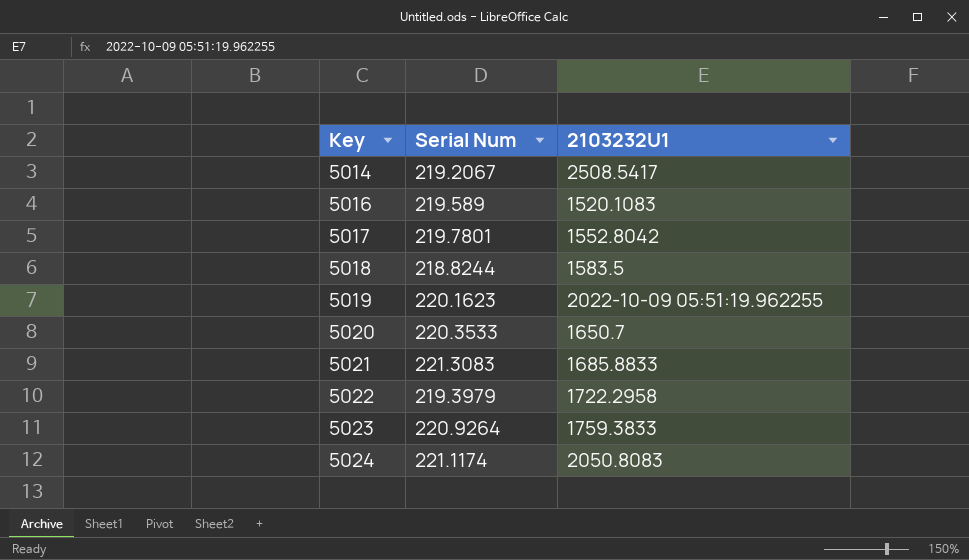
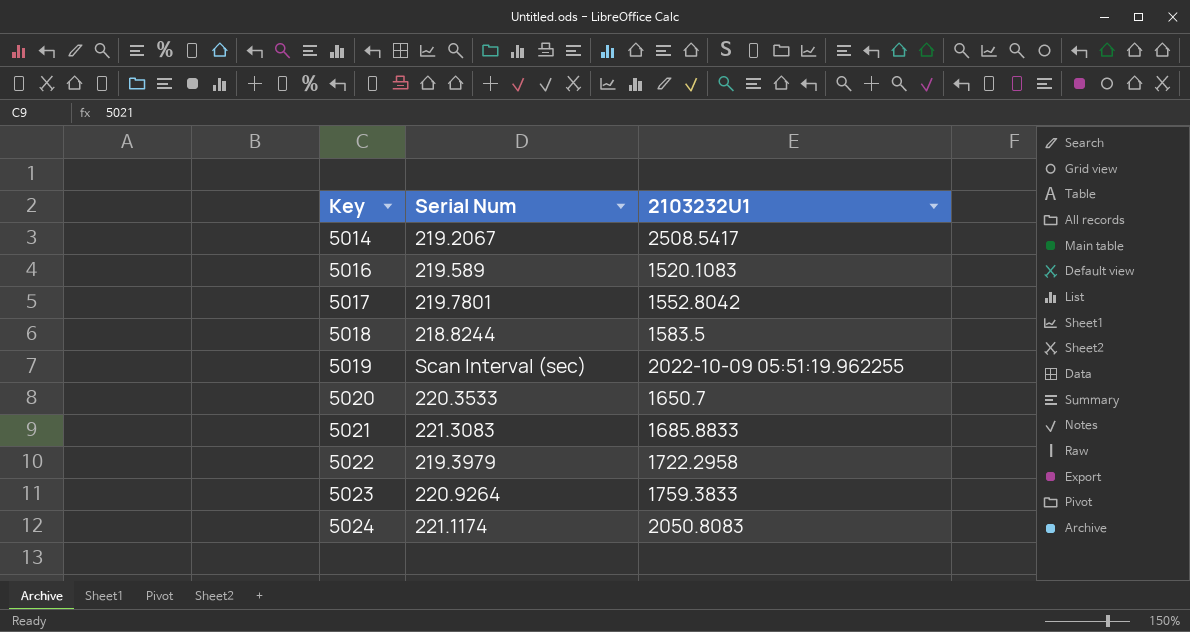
5019 | Serial Num: 220.1623 -> Scan Interval (sec)

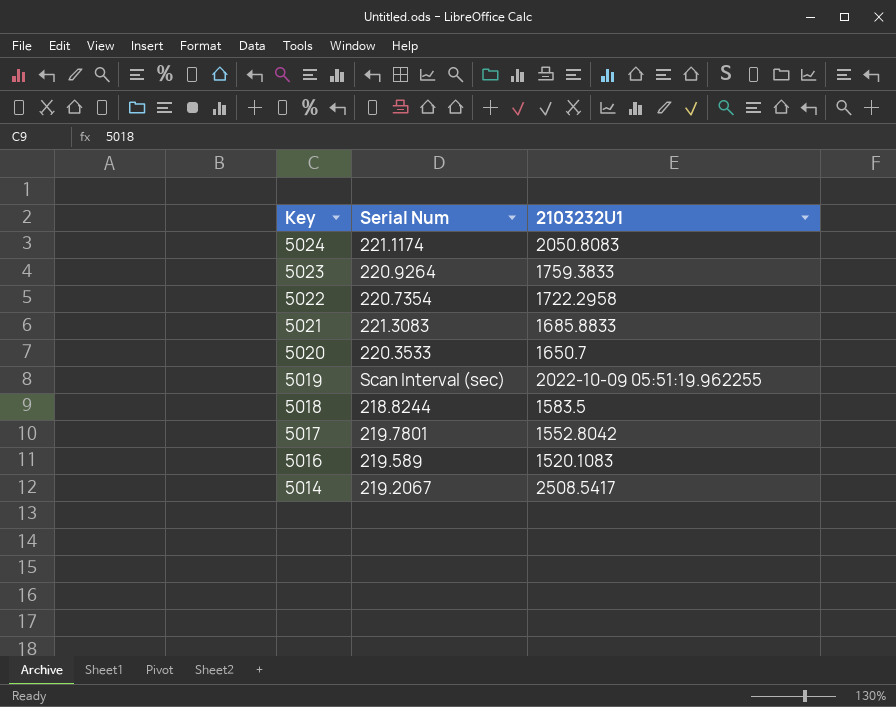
row order: Key ascending -> Key descending
5022 | Serial Num: 219.3979 -> 220.7354

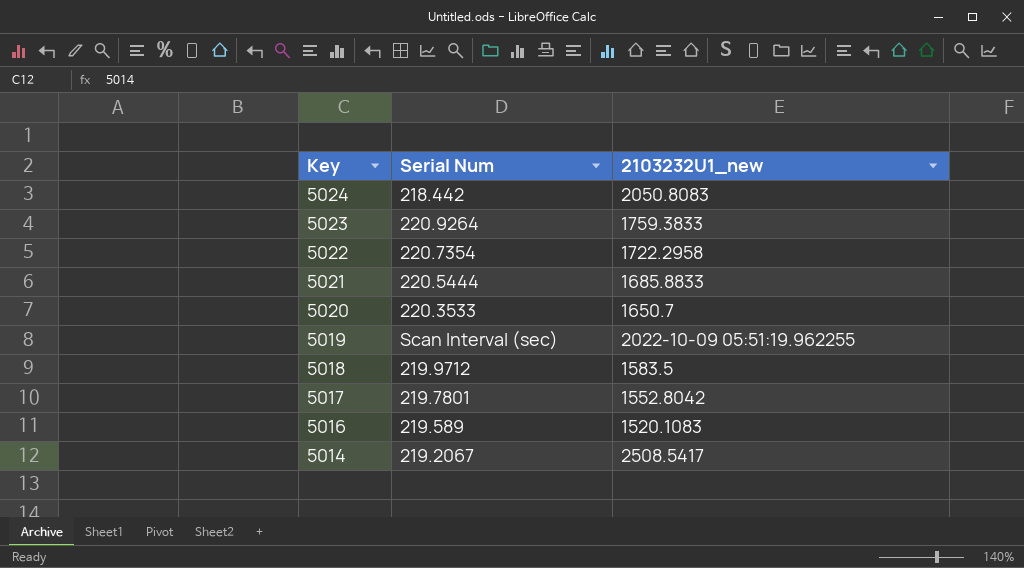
column name: 2103232U1 -> 2103232U1_new
5024 | Serial Num: 221.1174 -> 218.442
5021 | Serial Num: 221.3083 -> 220.5444
5018 | Serial Num: 218.8244 -> 219.9712

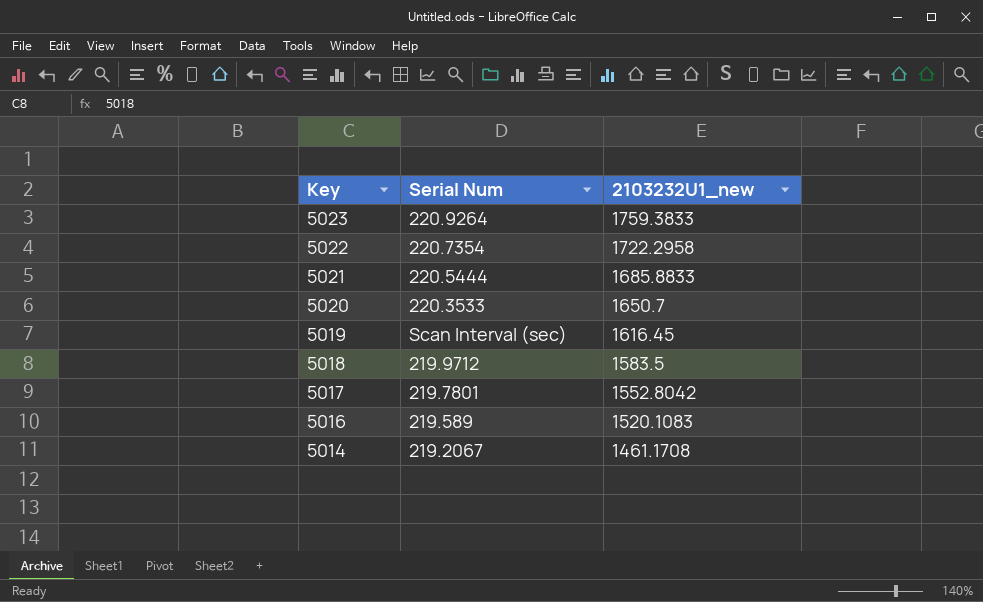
row 5024: 218.442 | 2050.8083 -> none
5019 | 2103232U1_new: 2022-10-09 05:51:19.962255 -> 1616.45
5014 | 2103232U1_new: 2508.5417 -> 1461.1708

